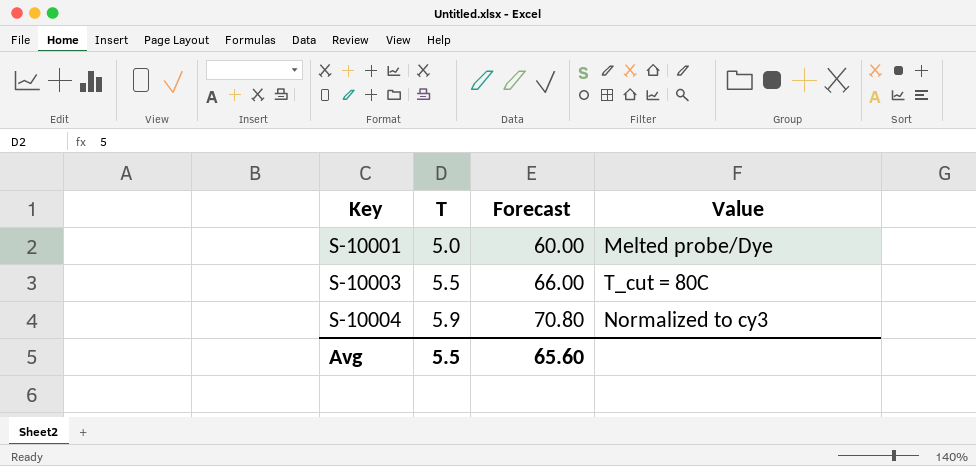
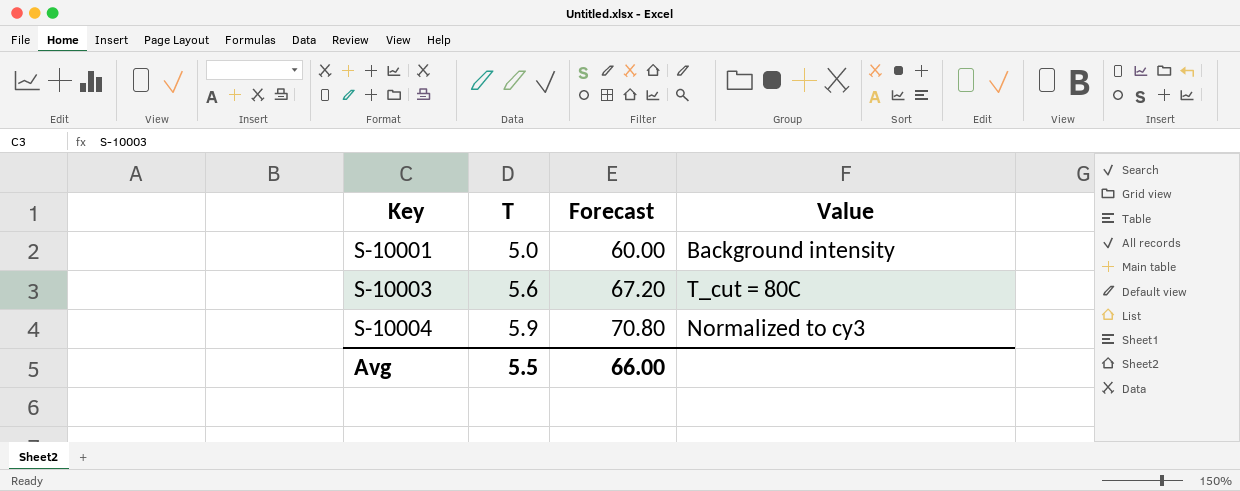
S-10001 | Value: Melted probe/Dye -> Background intensity
S-10003 | T: 5.5 -> 5.6
S-10003 | Forecast: 66.00 -> 67.20
Avg | Forecast: 65.60 -> 66.00

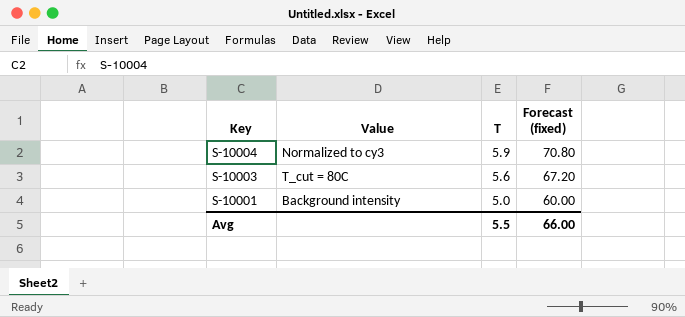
row order: Key ascending -> Key descending
column Value | position: 4 -> 2
column name: Forecast -> Forecast (fixed)

